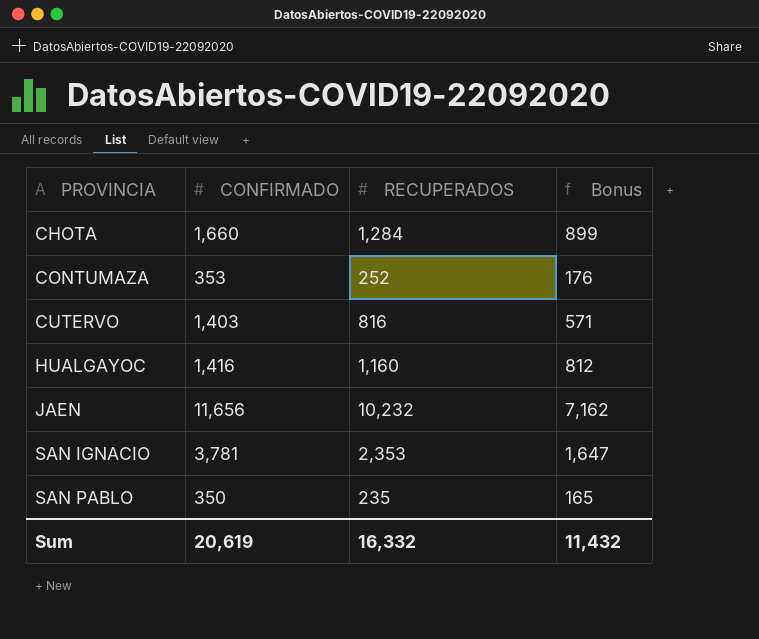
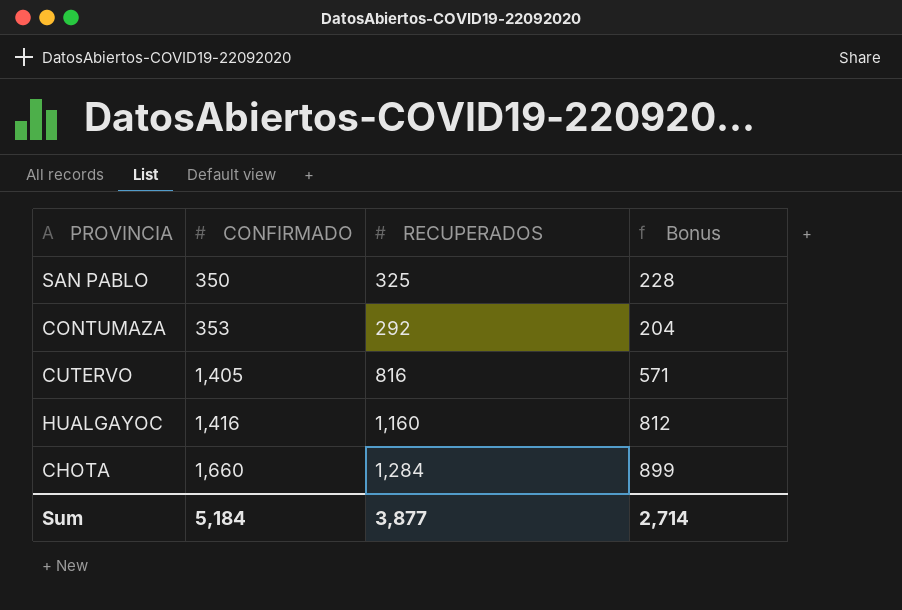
row order: PROVINCIA ascending -> CONFIRMADO ascending
row JAEN: 11,656 | 10,232 | 7,162 -> none
row SAN IGNACIO: 3,781 | 2,353 | 1,647 -> none
SAN PABLO | RECUPERADOS: 235 -> 325
SAN PABLO | Bonus: 165 -> 228
CONTUMAZA | RECUPERADOS: 252 -> 292
CONTUMAZA | Bonus: 176 -> 204
CUTERVO | CONFIRMADO: 1,403 -> 1,405
Sum | CONFIRMADO: 20,619 -> 5,184
Sum | RECUPERADOS: 16,332 -> 3,877
Sum | Bonus: 11,432 -> 2,714

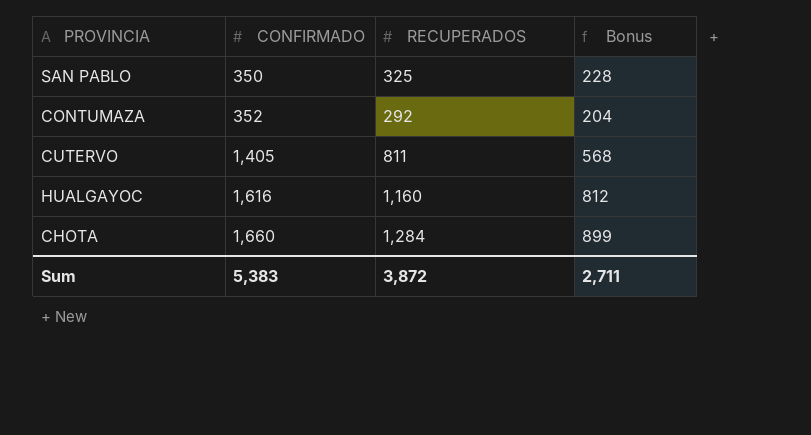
CONTUMAZA | CONFIRMADO: 353 -> 352
CUTERVO | RECUPERADOS: 816 -> 811
CUTERVO | Bonus: 571 -> 568
HUALGAYOC | CONFIRMADO: 1,416 -> 1,616
Sum | CONFIRMADO: 5,184 -> 5,383
Sum | RECUPERADOS: 3,877 -> 3,872
Sum | Bonus: 2,714 -> 2,711

